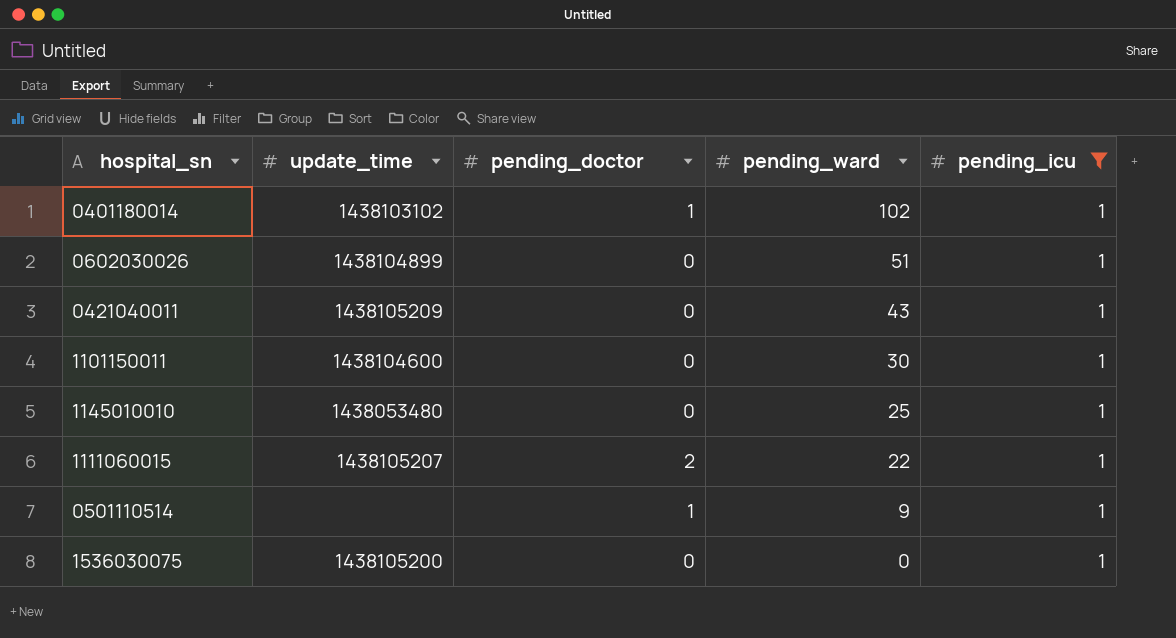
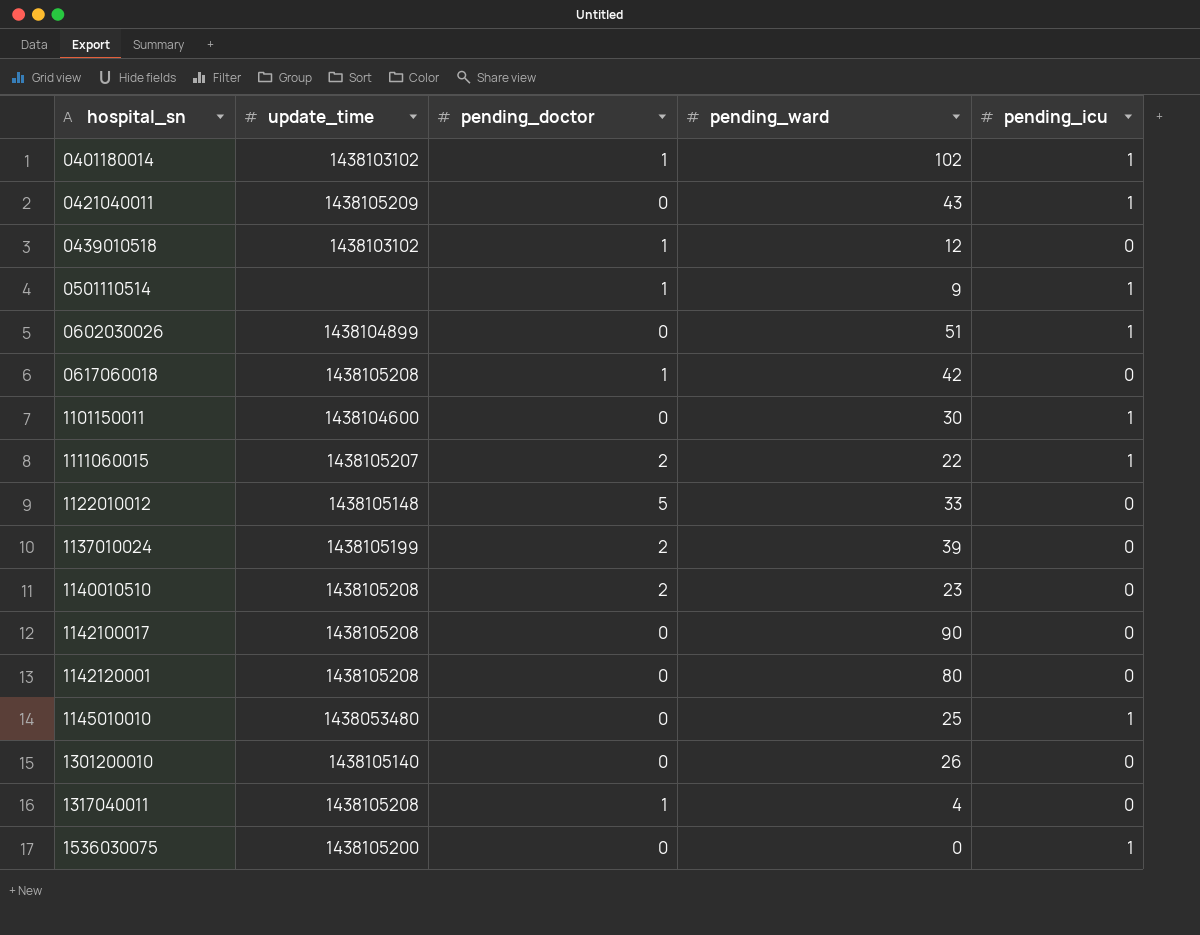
filter: pending_icu = 1 -> none
row order: pending_ward descending -> hospital_sn ascending

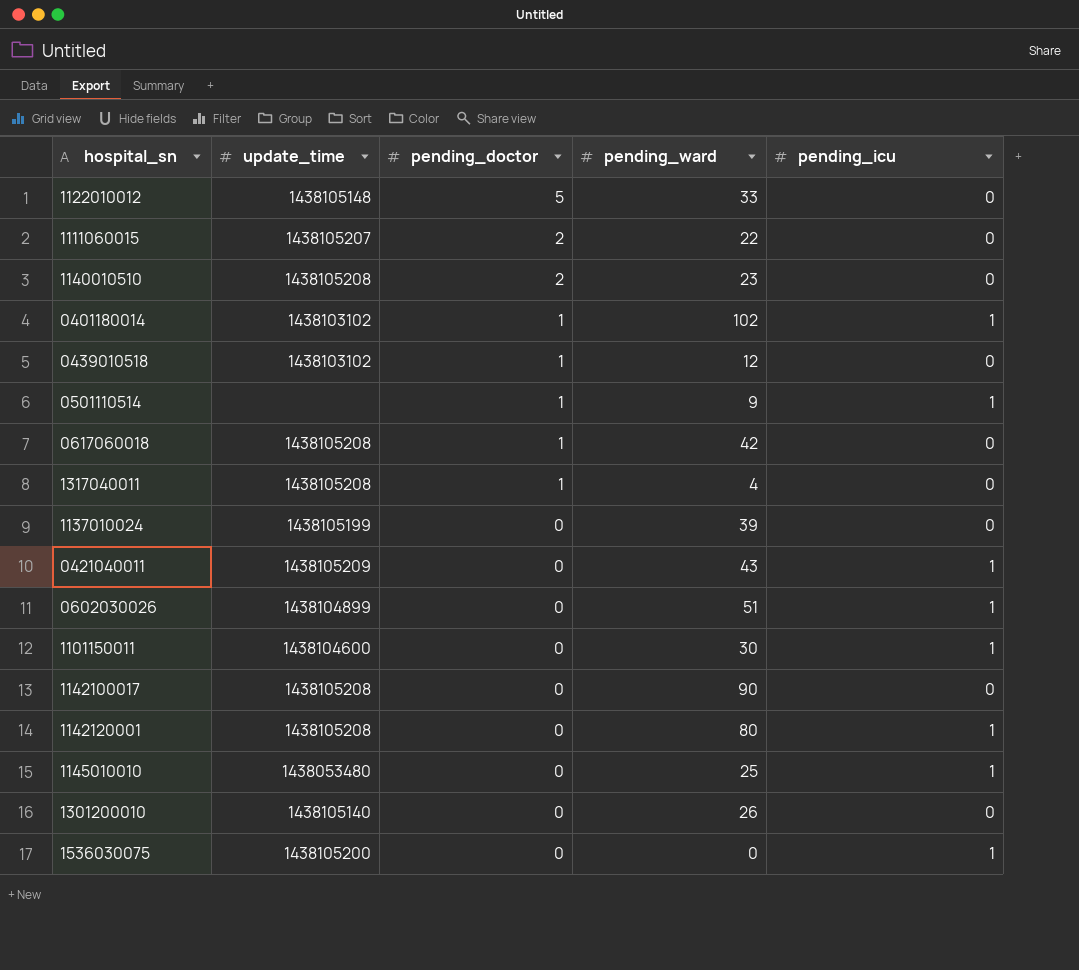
row order: hospital_sn ascending -> pending_doctor descending
1111060015 | pending_icu: 1 -> 0
1137010024 | pending_doctor: 2 -> 0
1142120001 | pending_icu: 0 -> 1

